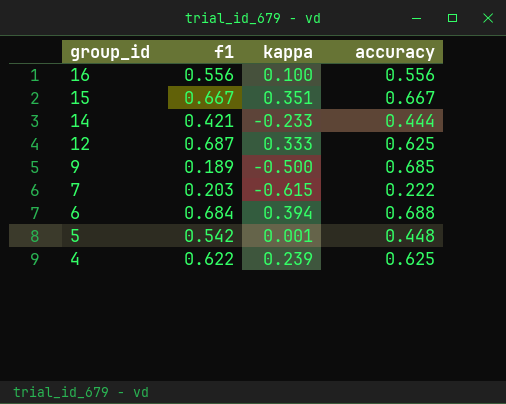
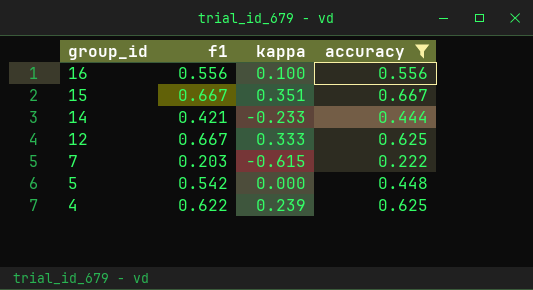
filter: none -> accuracy <= 0.667
12 | f1: 0.687 -> 0.667
5 | kappa: 0.001 -> 0.000

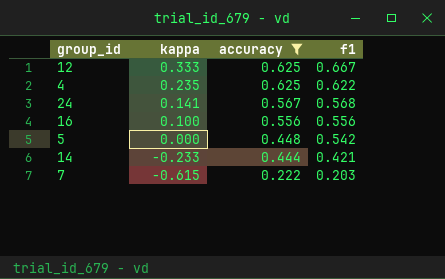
row order: group_id descending -> kappa descending
column f1 | position: 2 -> 4
row 15: 0.667 | 0.351 | 0.667 -> none
4 | kappa: 0.239 -> 0.235
row 24: none -> 0.141 | 0.567 | 0.568

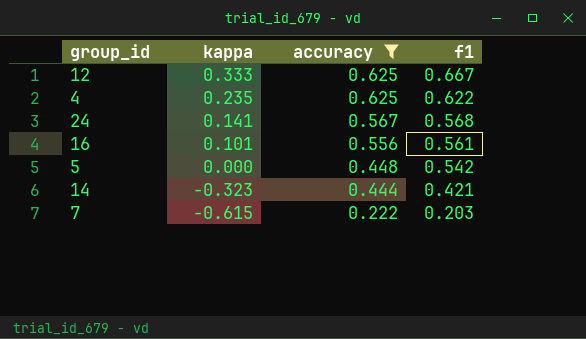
16 | kappa: 0.100 -> 0.101
16 | f1: 0.556 -> 0.561
14 | kappa: -0.233 -> -0.323

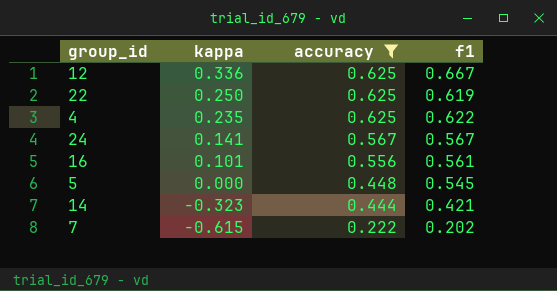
12 | kappa: 0.333 -> 0.336
row 22: none -> 0.250 | 0.625 | 0.619
24 | f1: 0.568 -> 0.567
5 | f1: 0.542 -> 0.545
7 | f1: 0.203 -> 0.202

